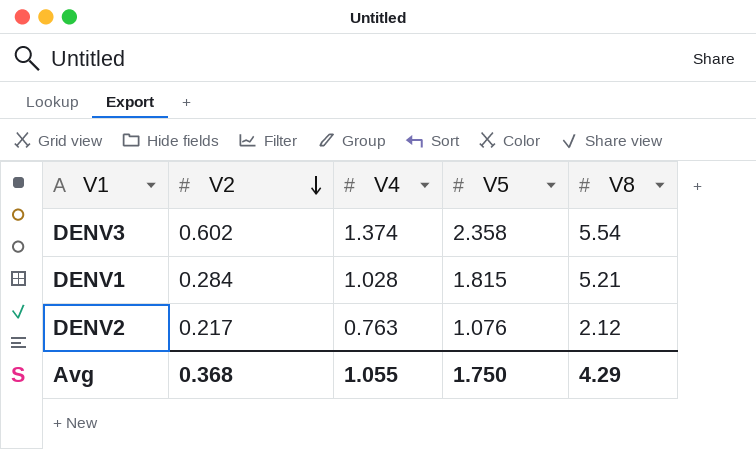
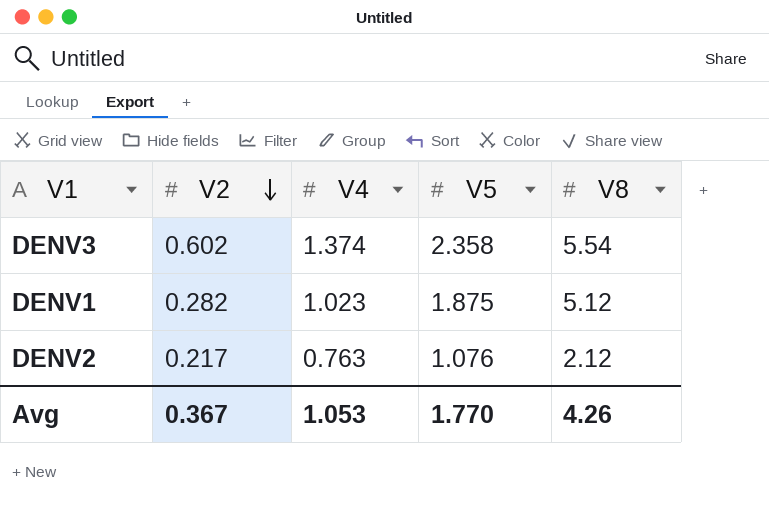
DENV1 | V2: 0.284 -> 0.282
DENV1 | V4: 1.028 -> 1.023
DENV1 | V5: 1.815 -> 1.875
DENV1 | V8: 5.21 -> 5.12
Avg | V2: 0.368 -> 0.367
Avg | V4: 1.055 -> 1.053
Avg | V5: 1.750 -> 1.770
Avg | V8: 4.29 -> 4.26

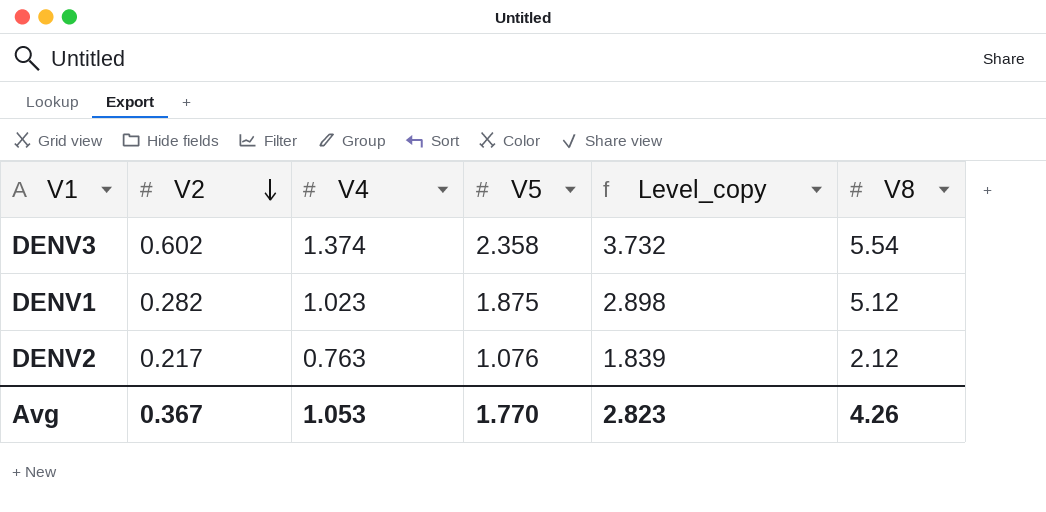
column Level_copy | formula: none -> [V4] + [V5]

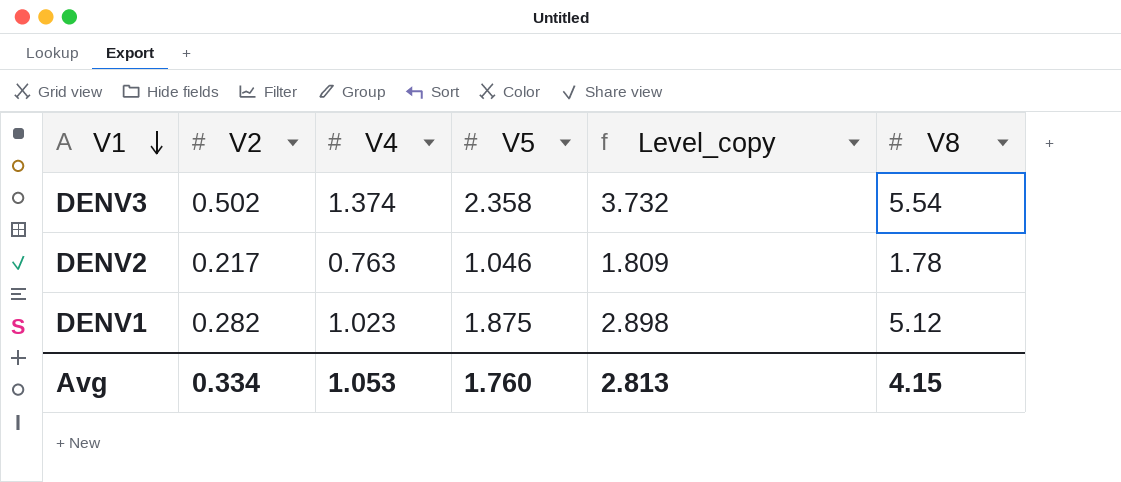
row order: V2 descending -> V1 descending
DENV3 | V2: 0.602 -> 0.502
DENV2 | V5: 1.076 -> 1.046
DENV2 | Level_copy: 1.839 -> 1.809
DENV2 | V8: 2.12 -> 1.78
Avg | V2: 0.367 -> 0.334
Avg | V5: 1.770 -> 1.760
Avg | Level_copy: 2.823 -> 2.813
Avg | V8: 4.26 -> 4.15

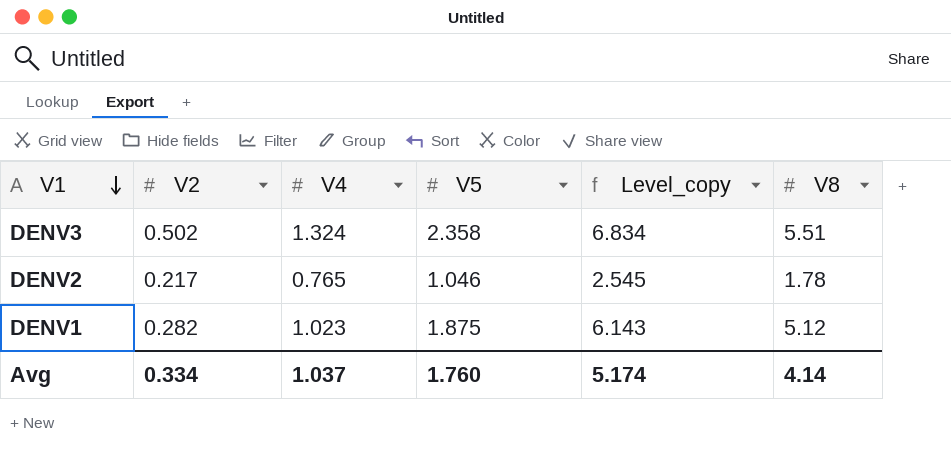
column Level_copy | formula: [V4] + [V5] -> [V4] + [V8]
DENV3 | V4: 1.374 -> 1.324
DENV3 | V8: 5.54 -> 5.51
DENV2 | V4: 0.763 -> 0.765
Avg | V4: 1.053 -> 1.037
Avg | Level_copy: 2.813 -> 5.174
Avg | V8: 4.15 -> 4.14

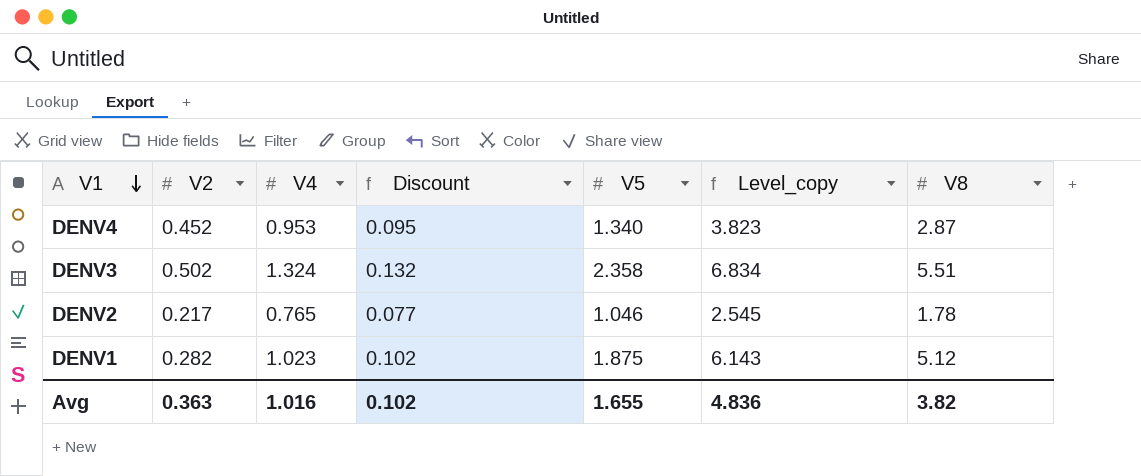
column Discount | formula: none -> [V4] * 0.1
row DENV4: none -> 0.452 | 0.953 | 0.095 | 1.340 | 3.823 | 2.87
Avg | V2: 0.334 -> 0.363
Avg | V4: 1.037 -> 1.016
Avg | V5: 1.760 -> 1.655
Avg | Level_copy: 5.174 -> 4.836
Avg | V8: 4.14 -> 3.82

